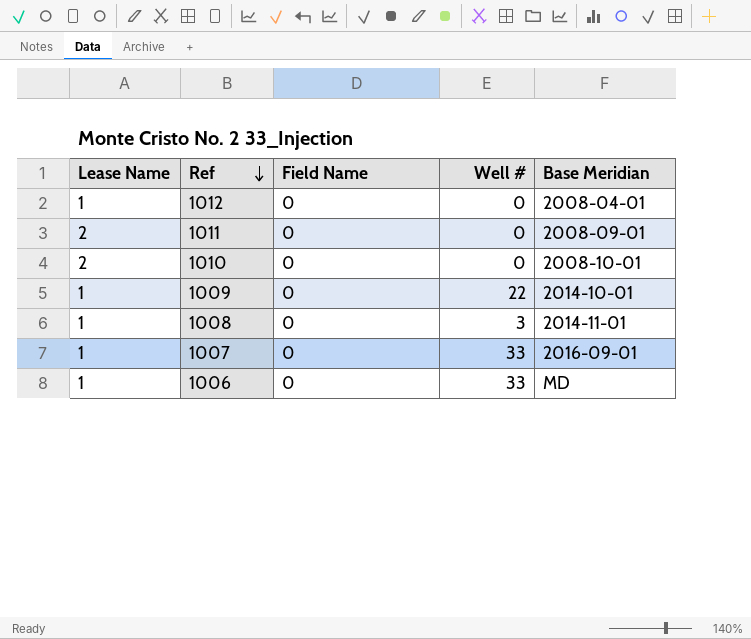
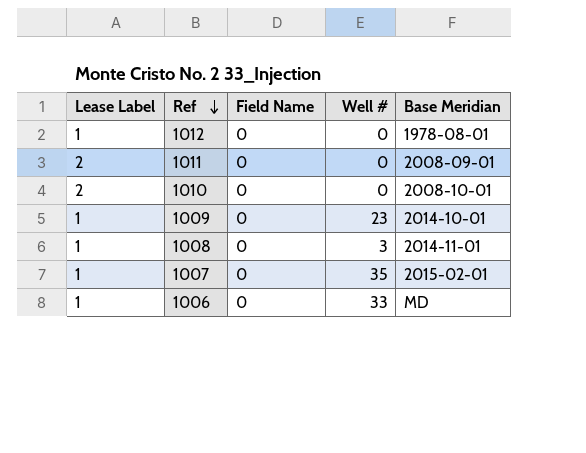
column name: Lease Name -> Lease Label
1012 | Base Meridian: 2008-04-01 -> 1978-08-01
1009 | Well #: 22 -> 23
1007 | Well #: 33 -> 35
1007 | Base Meridian: 2016-09-01 -> 2015-02-01

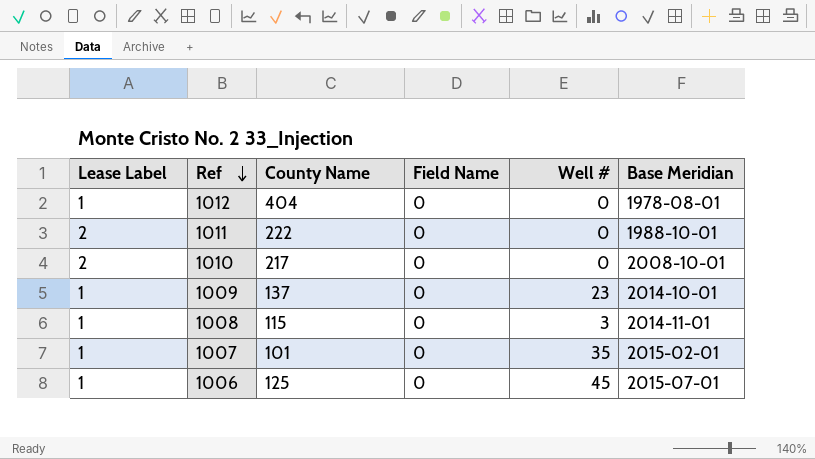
column County Name | position: none -> 3
1011 | Base Meridian: 2008-09-01 -> 1988-10-01
1006 | Well #: 33 -> 45
1006 | Base Meridian: MD -> 2015-07-01

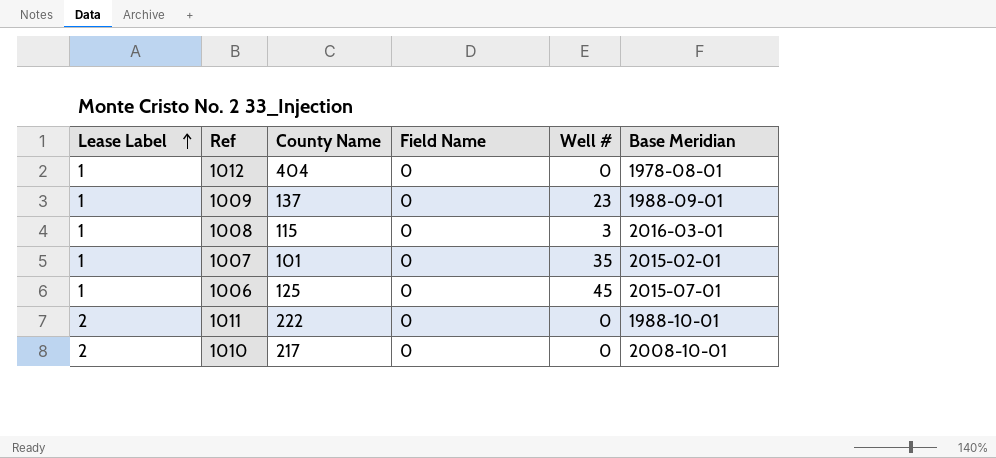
row order: Ref descending -> Lease Label ascending
1009 | Base Meridian: 2014-10-01 -> 1988-09-01
1008 | Base Meridian: 2014-11-01 -> 2016-03-01

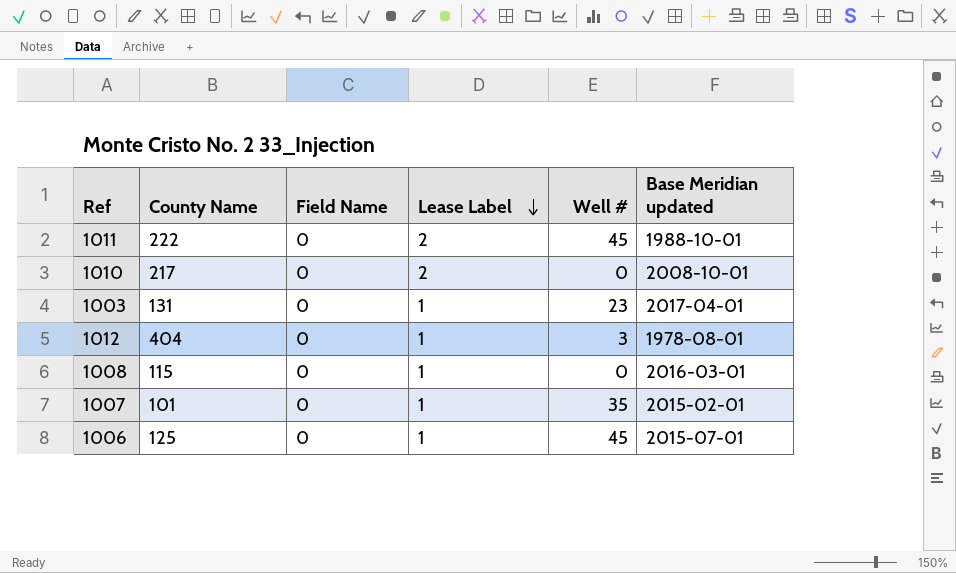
row order: Lease Label ascending -> Lease Label descending
column Lease Label | position: 1 -> 4
column name: Base Meridian -> Base Meridian updated
row 1009: 1 | 137 | 0 | 23 | 1988-09-01 -> none
1011 | Well #: 0 -> 45
row 1003: none -> 131 | 0 | 1 | 23 | 2017-04-01
1012 | Well #: 0 -> 3
1008 | Well #: 3 -> 0

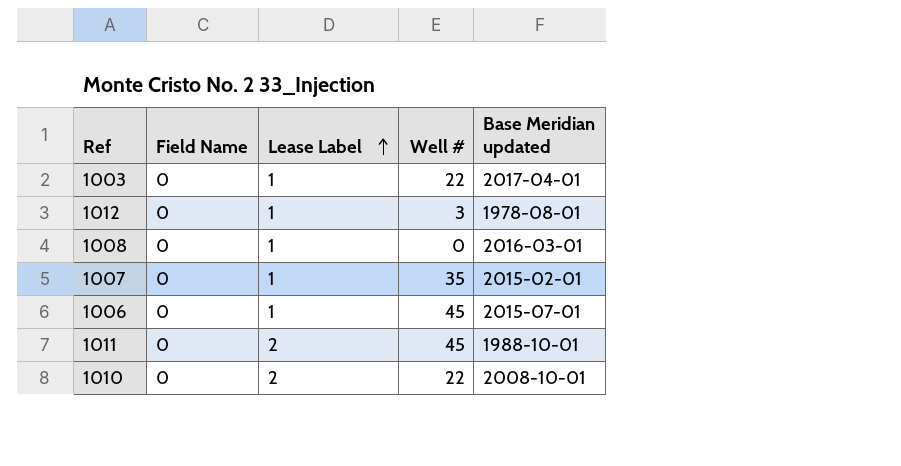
row order: Lease Label descending -> Lease Label ascending
column County Name | position: 2 -> none
1003 | Well #: 23 -> 22
1010 | Well #: 0 -> 22

